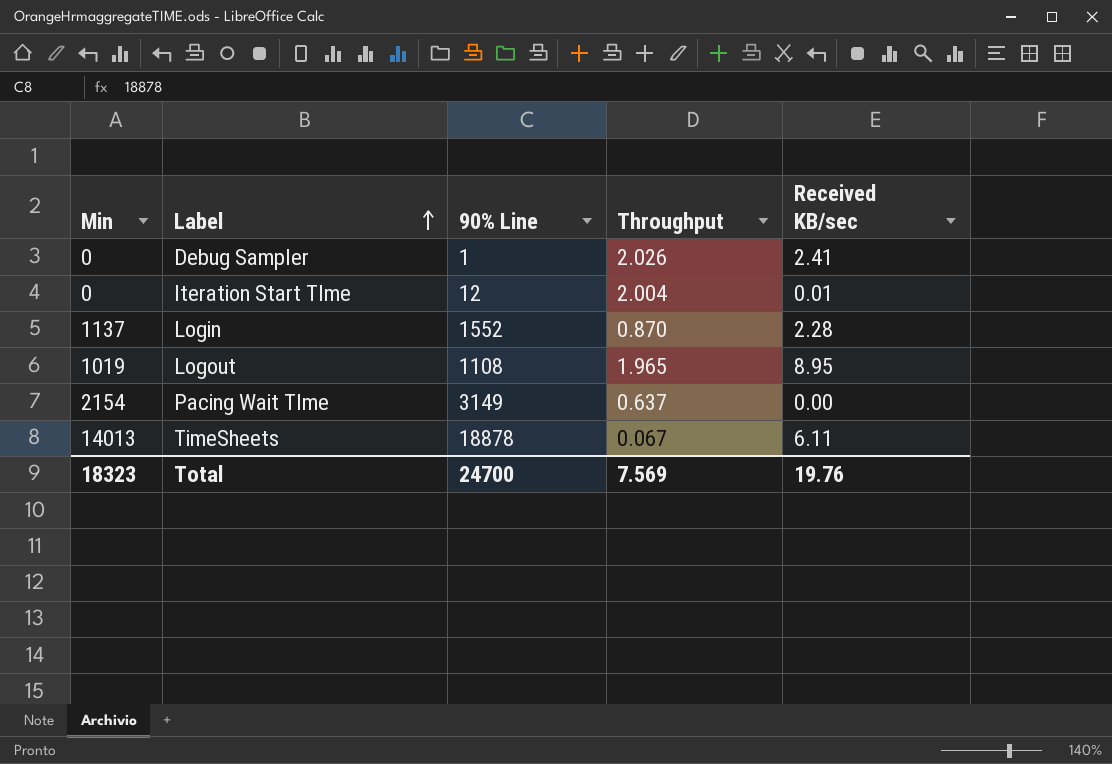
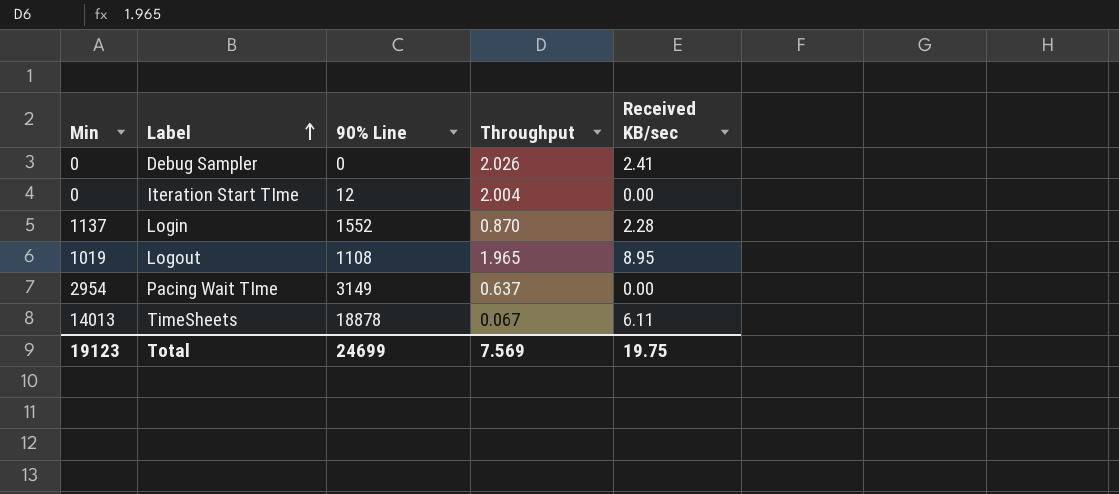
Debug Sampler | 90% Line: 1 -> 0
Iteration Start TIme | Received KB/sec: 0.01 -> 0.00
Pacing Wait TIme | Min: 2154 -> 2954
Total | Min: 18323 -> 19123
Total | 90% Line: 24700 -> 24699
Total | Received KB/sec: 19.76 -> 19.75

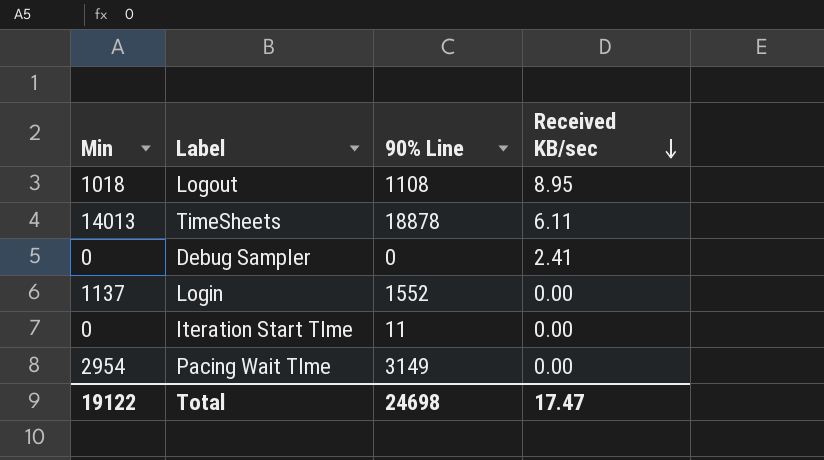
row order: Label ascending -> Received KB/sec descending
column Throughput | position: 4 -> none
Logout | Min: 1019 -> 1018
Login | Received KB/sec: 2.28 -> 0.00
Iteration Start TIme | 90% Line: 12 -> 11
Total | Min: 19123 -> 19122
Total | 90% Line: 24699 -> 24698
Total | Received KB/sec: 19.75 -> 17.47

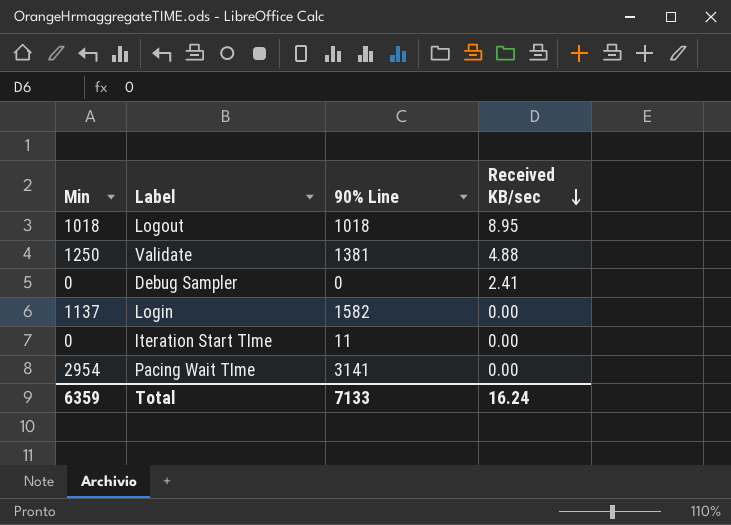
row TimeSheets: 14013 | 18878 | 6.11 -> none
Logout | 90% Line: 1108 -> 1018
row Validate: none -> 1250 | 1381 | 4.88
Login | 90% Line: 1552 -> 1582
Pacing Wait TIme | 90% Line: 3149 -> 3141
Total | Min: 19122 -> 6359
Total | 90% Line: 24698 -> 7133
Total | Received KB/sec: 17.47 -> 16.24

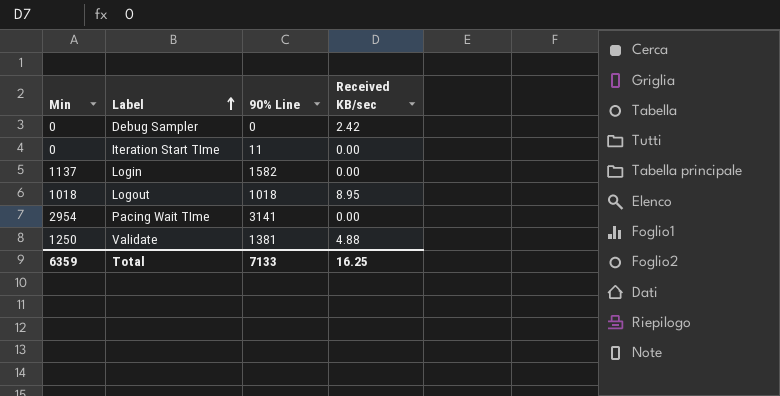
row order: Received KB/sec descending -> Label ascending
Debug Sampler | Received KB/sec: 2.41 -> 2.42
Total | Received KB/sec: 16.24 -> 16.25

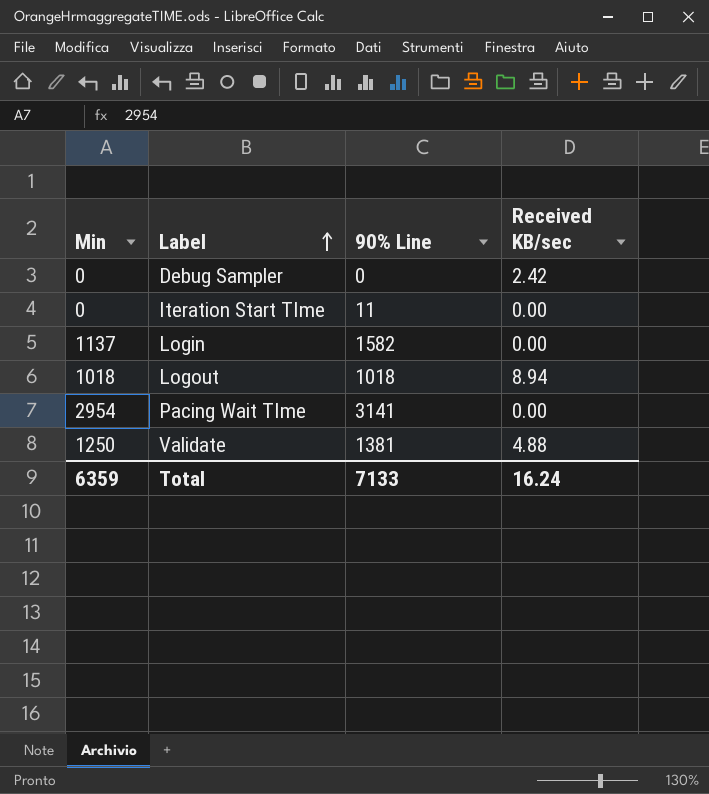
Logout | Received KB/sec: 8.95 -> 8.94
Total | Received KB/sec: 16.25 -> 16.24

